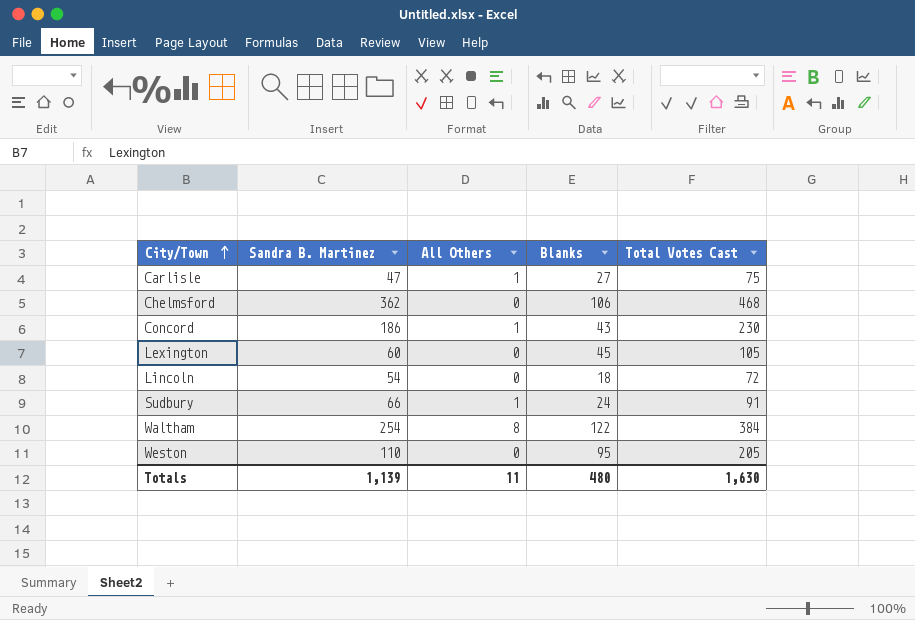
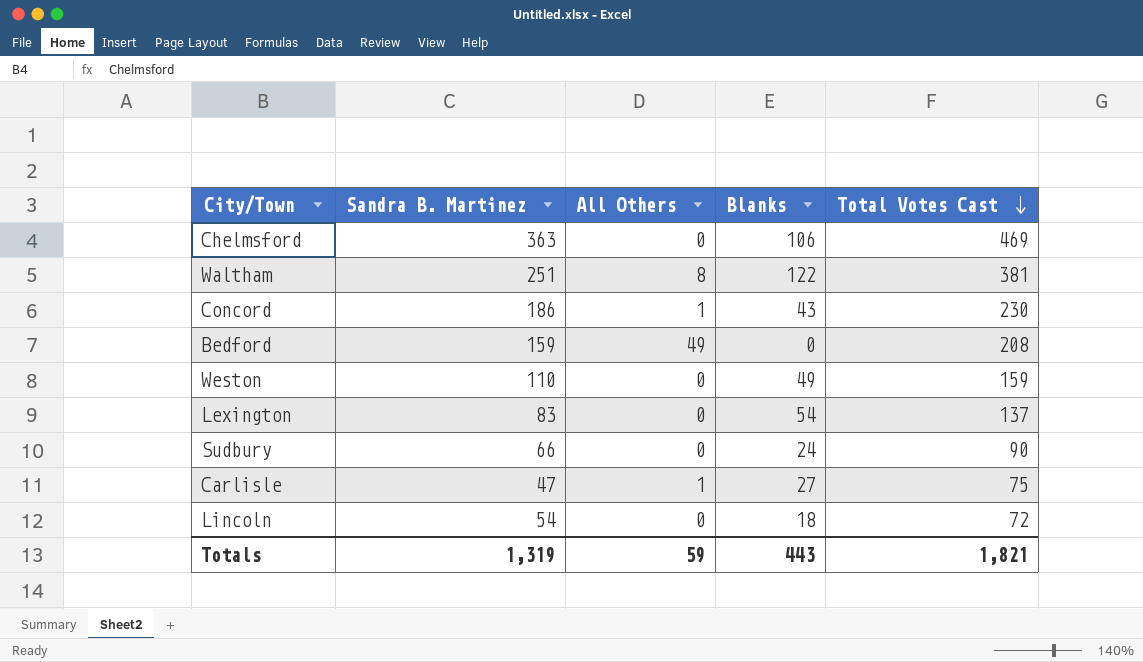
row order: City/Town ascending -> Total Votes Cast descending
Chelmsford | Sandra B. Martinez: 362 -> 363
Chelmsford | Total Votes Cast: 468 -> 469
Waltham | Sandra B. Martinez: 254 -> 251
Waltham | Total Votes Cast: 384 -> 381
row Bedford: none -> 159 | 49 | 0 | 208
Weston | Blanks: 95 -> 49
Weston | Total Votes Cast: 205 -> 159
Lexington | Sandra B. Martinez: 60 -> 83
Lexington | Blanks: 45 -> 54
Lexington | Total Votes Cast: 105 -> 137
Sudbury | All Others: 1 -> 0
Sudbury | Total Votes Cast: 91 -> 90
Totals | Sandra B. Martinez: 1,139 -> 1,319
Totals | All Others: 11 -> 59
Totals | Blanks: 480 -> 443
Totals | Total Votes Cast: 1,630 -> 1,821

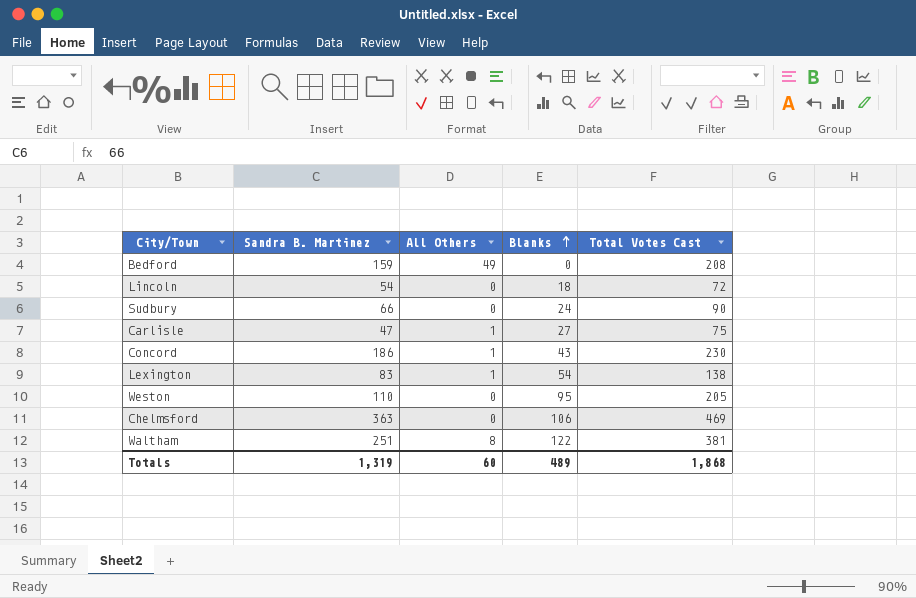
row order: Total Votes Cast descending -> Blanks ascending
Lexington | All Others: 0 -> 1
Lexington | Total Votes Cast: 137 -> 138
Weston | Blanks: 49 -> 95
Weston | Total Votes Cast: 159 -> 205
Totals | All Others: 59 -> 60
Totals | Blanks: 443 -> 489
Totals | Total Votes Cast: 1,821 -> 1,868

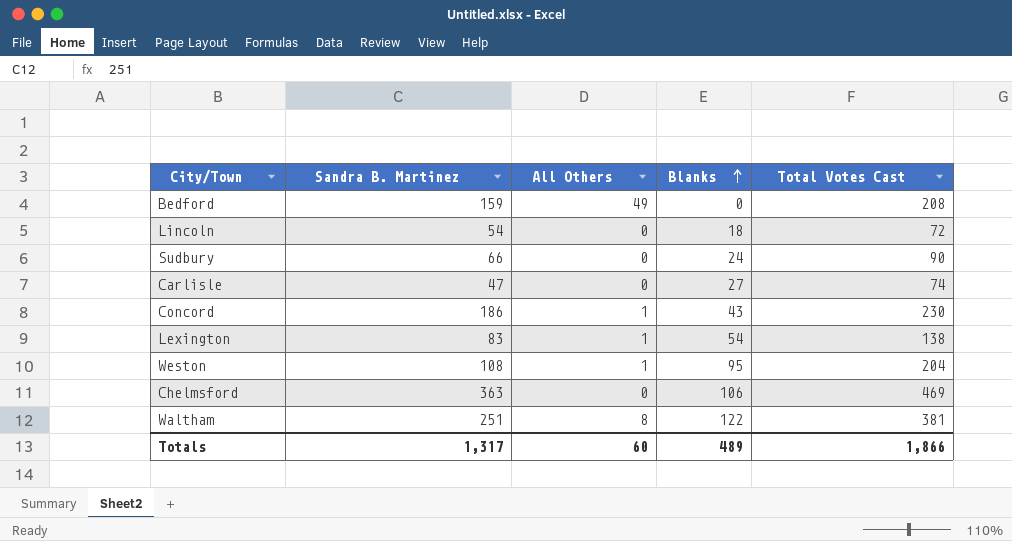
Carlisle | All Others: 1 -> 0
Carlisle | Total Votes Cast: 75 -> 74
Weston | Sandra B. Martinez: 110 -> 108
Weston | All Others: 0 -> 1
Weston | Total Votes Cast: 205 -> 204
Totals | Sandra B. Martinez: 1,319 -> 1,317
Totals | Total Votes Cast: 1,868 -> 1,866

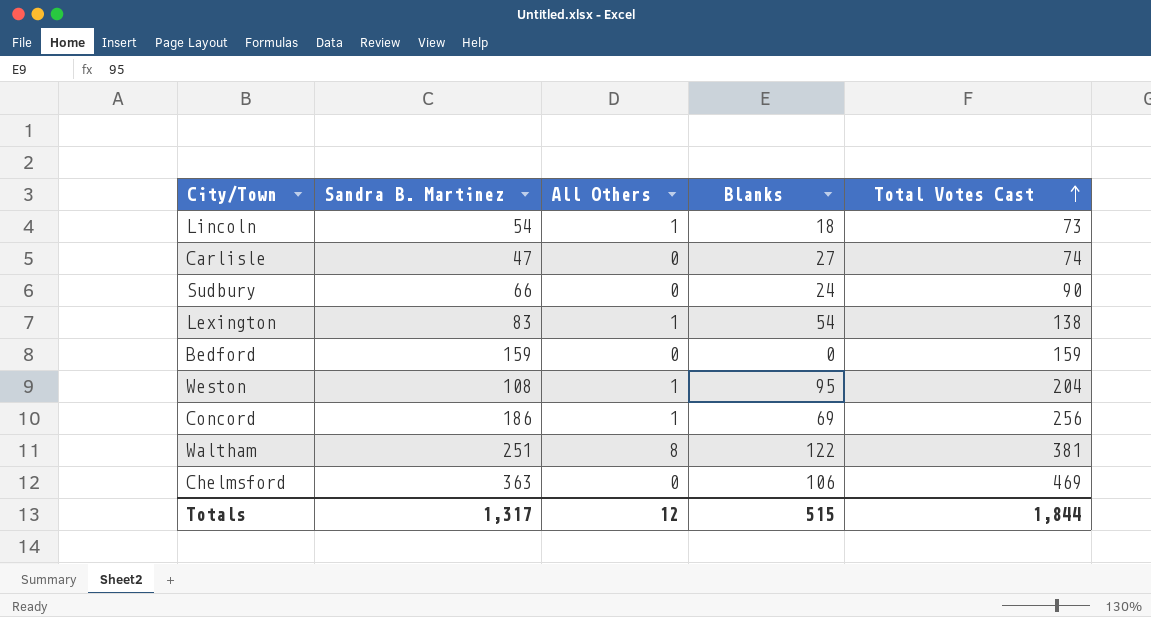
row order: Blanks ascending -> Total Votes Cast ascending
Lincoln | All Others: 0 -> 1
Lincoln | Total Votes Cast: 72 -> 73
Bedford | All Others: 49 -> 0
Bedford | Total Votes Cast: 208 -> 159
Concord | Blanks: 43 -> 69
Concord | Total Votes Cast: 230 -> 256
Totals | All Others: 60 -> 12
Totals | Blanks: 489 -> 515
Totals | Total Votes Cast: 1,866 -> 1,844

